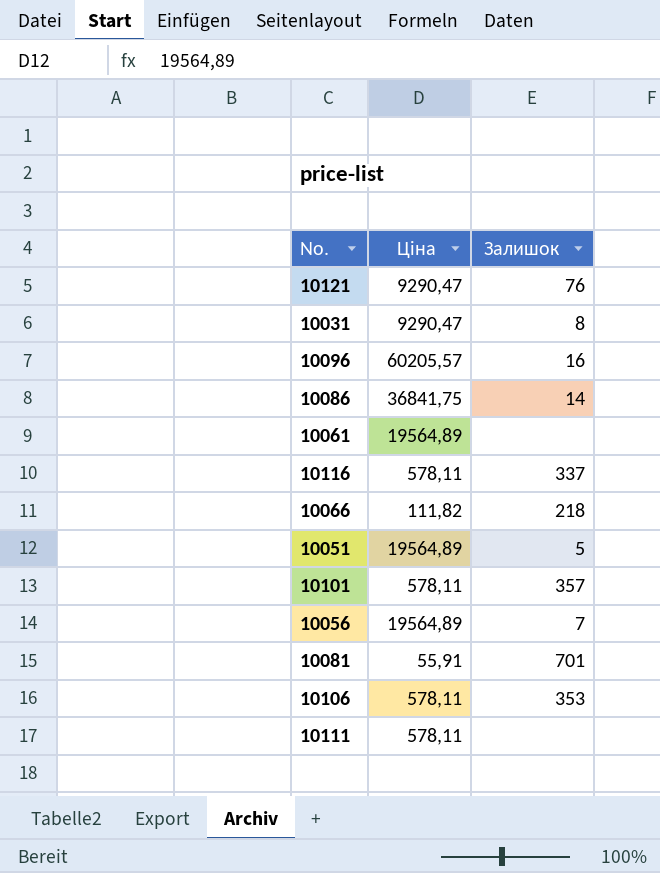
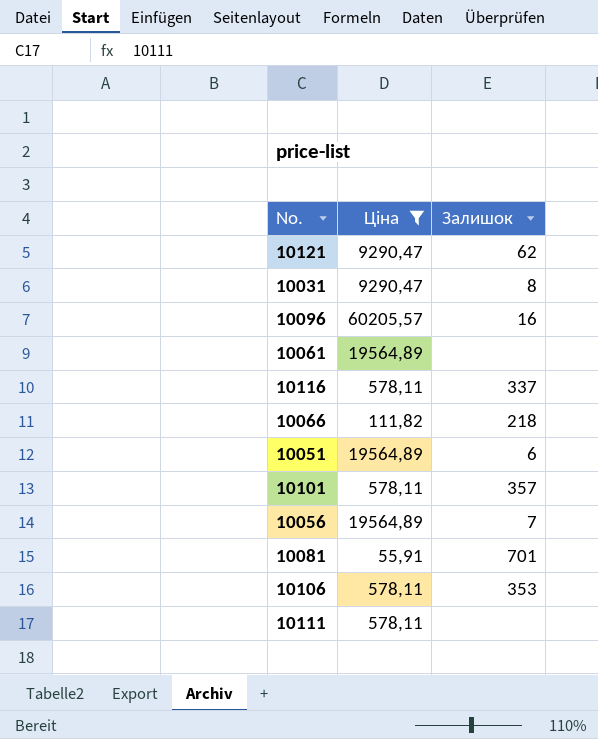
filter: none -> Ціна != 36841,75
10121 | Залишок: 76 -> 62
10051 | Залишок: 5 -> 6

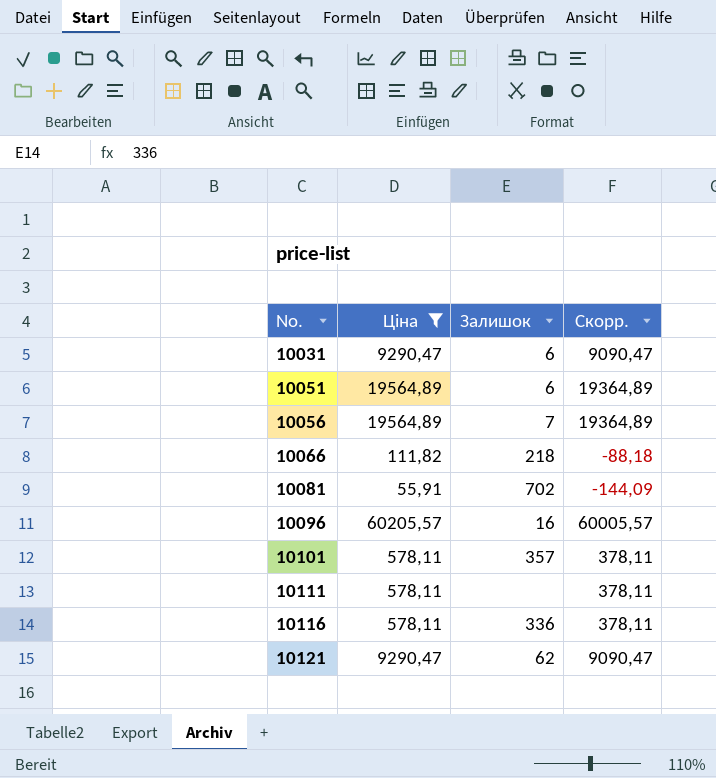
row order: none -> No. ascending
column Скорр. | formula: none -> [Ціна] - 200
row 10061: 19564,89 | none -> none
row 10106: 578,11 | 353 -> none
10031 | Залишок: 8 -> 6
10081 | Залишок: 701 -> 702
10116 | Залишок: 337 -> 336

